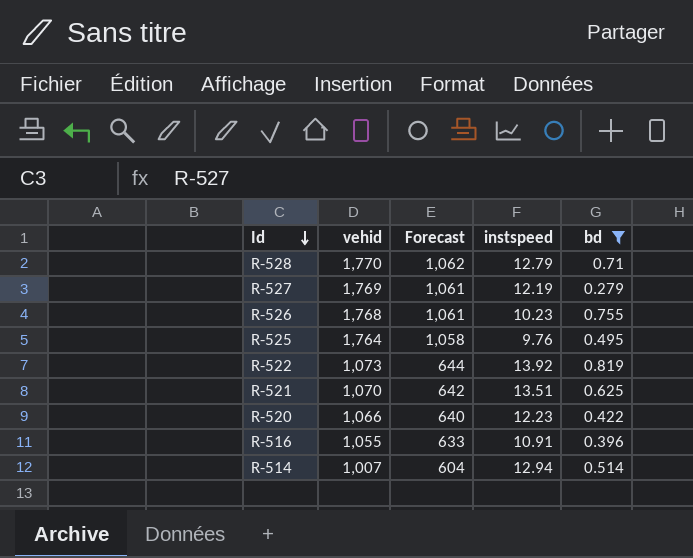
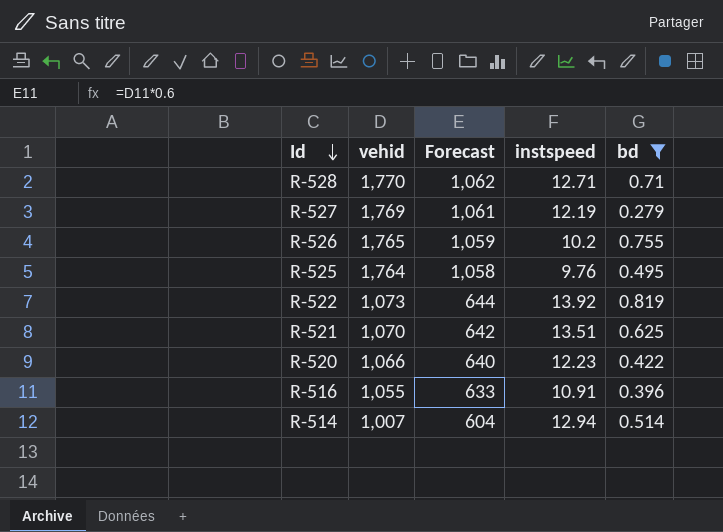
R-528 | instspeed: 12.79 -> 12.71
R-526 | vehid: 1,768 -> 1,765
R-526 | Forecast: 1,061 -> 1,059
R-526 | instspeed: 10.23 -> 10.2

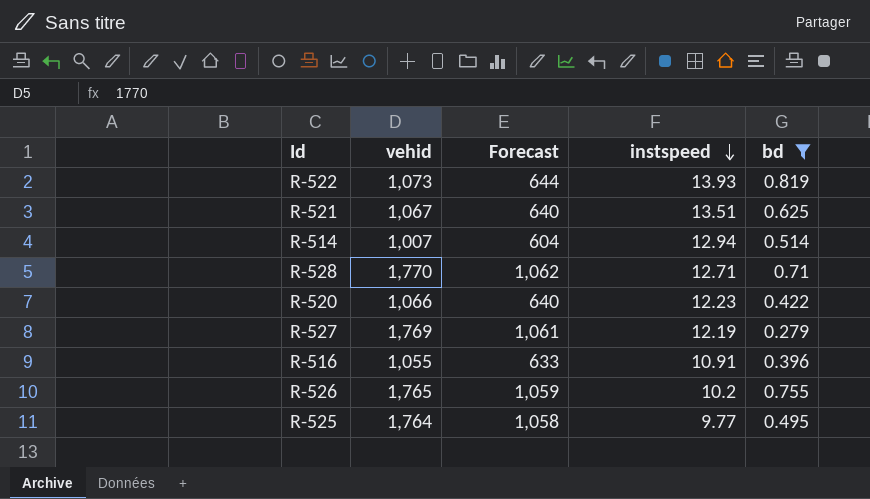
row order: Id descending -> instspeed descending
R-522 | instspeed: 13.92 -> 13.93
R-521 | vehid: 1,070 -> 1,067
R-521 | Forecast: 642 -> 640
R-525 | instspeed: 9.76 -> 9.77

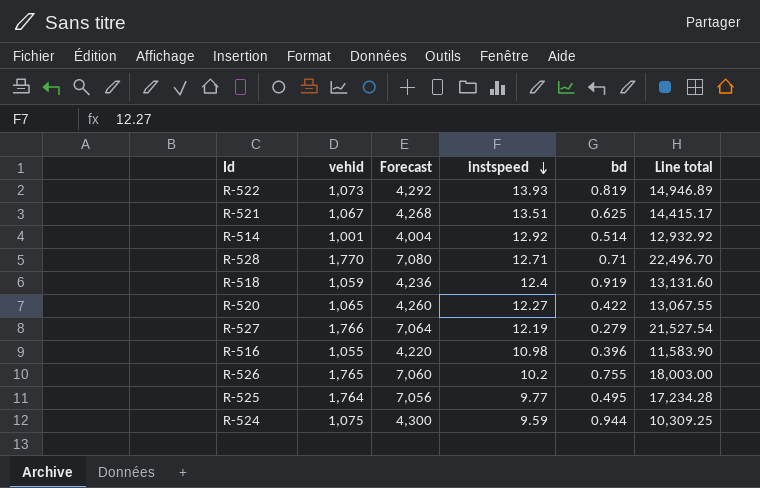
filter: bd <= 0.819 -> none
column Forecast | formula: [vehid] * 0.6 -> [vehid] * 4
column Line total | formula: none -> [vehid] * [instspeed]
R-514 | vehid: 1,007 -> 1,001
R-514 | instspeed: 12.94 -> 12.92
R-520 | vehid: 1,066 -> 1,065
R-520 | instspeed: 12.23 -> 12.27
R-527 | vehid: 1,769 -> 1,766
R-516 | instspeed: 10.91 -> 10.98

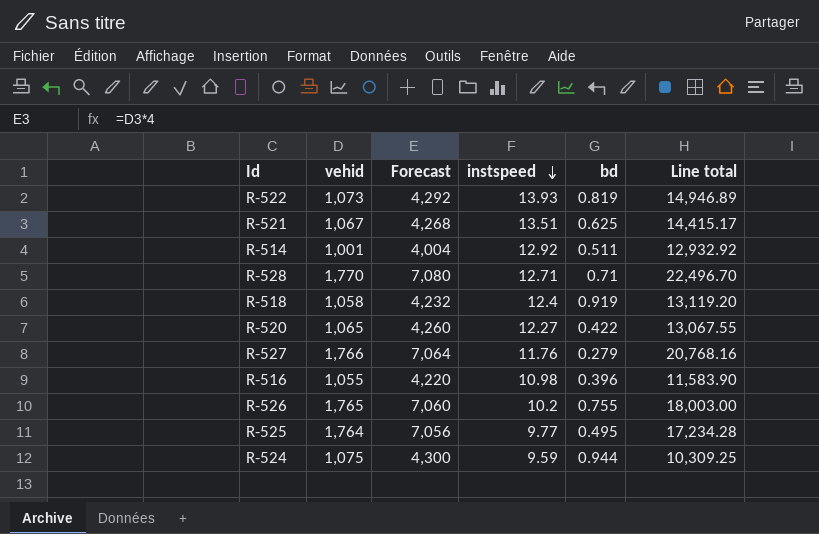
R-514 | bd: 0.514 -> 0.511
R-518 | vehid: 1,059 -> 1,058
R-518 | Forecast: 4,236 -> 4,232
R-518 | Line total: 13,131.60 -> 13,119.20
R-527 | instspeed: 12.19 -> 11.76
R-527 | Line total: 21,527.54 -> 20,768.16

